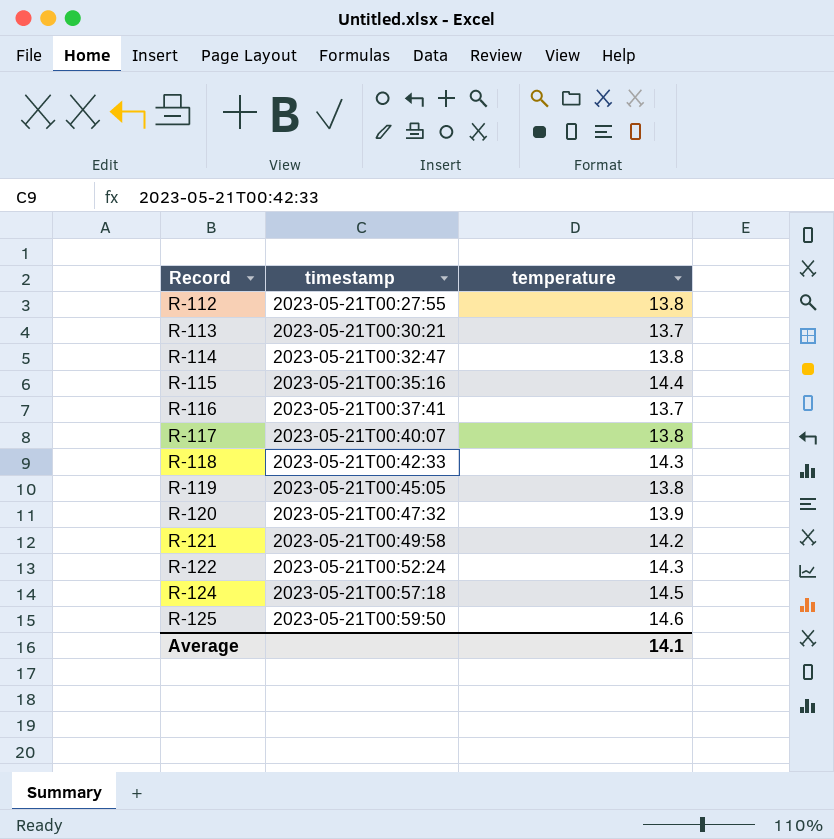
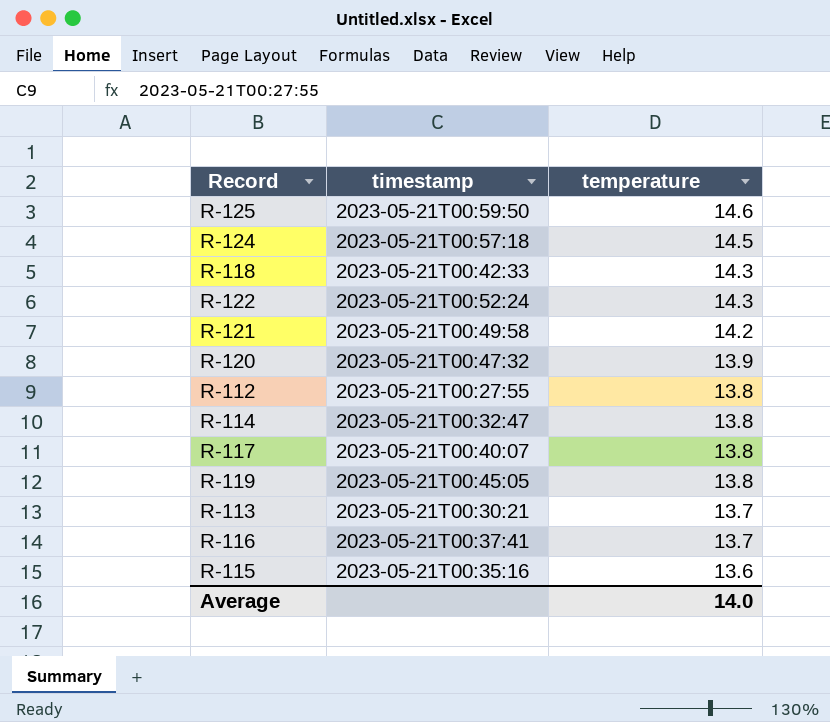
row order: Record ascending -> temperature descending
R-115 | temperature: 14.4 -> 13.6
Average | temperature: 14.1 -> 14.0

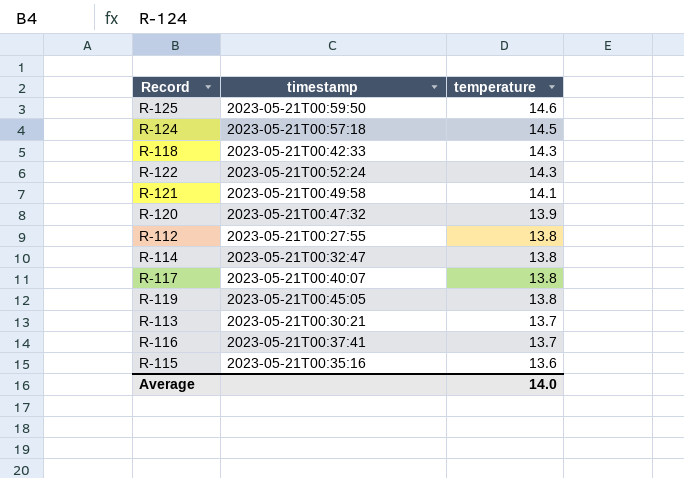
R-121 | temperature: 14.2 -> 14.1

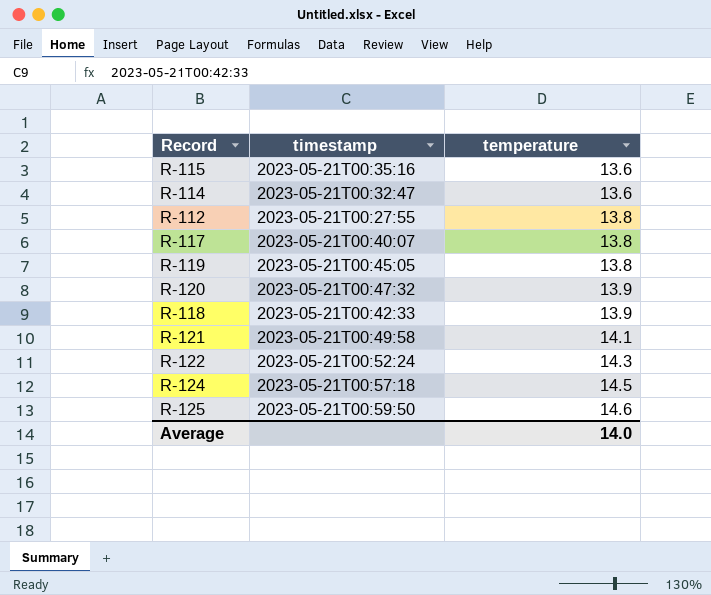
row order: temperature descending -> temperature ascending
row R-113: 2023-05-21T00:30:21 | 13.7 -> none
row R-116: 2023-05-21T00:37:41 | 13.7 -> none
R-114 | temperature: 13.8 -> 13.6
R-118 | temperature: 14.3 -> 13.9

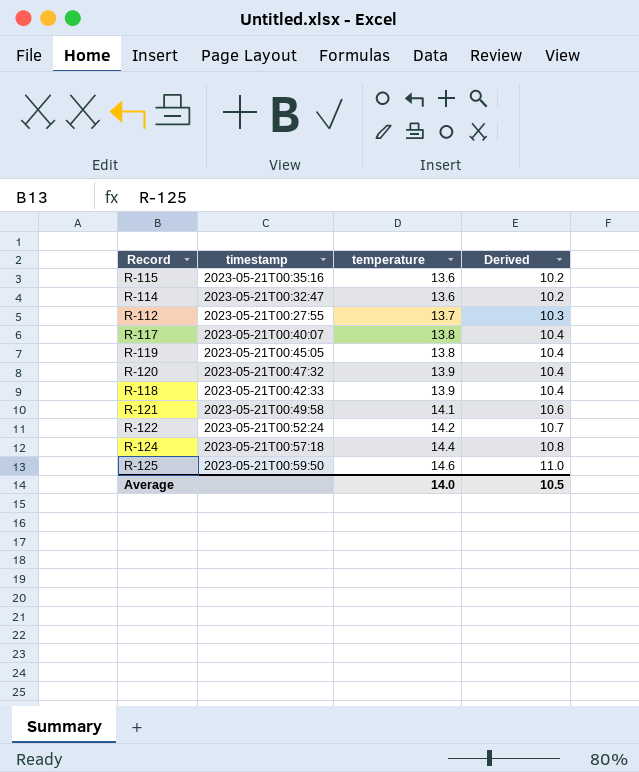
column Derived | formula: none -> [temperature] * 0.75
R-112 | temperature: 13.8 -> 13.7
R-122 | temperature: 14.3 -> 14.2
R-124 | temperature: 14.5 -> 14.4

